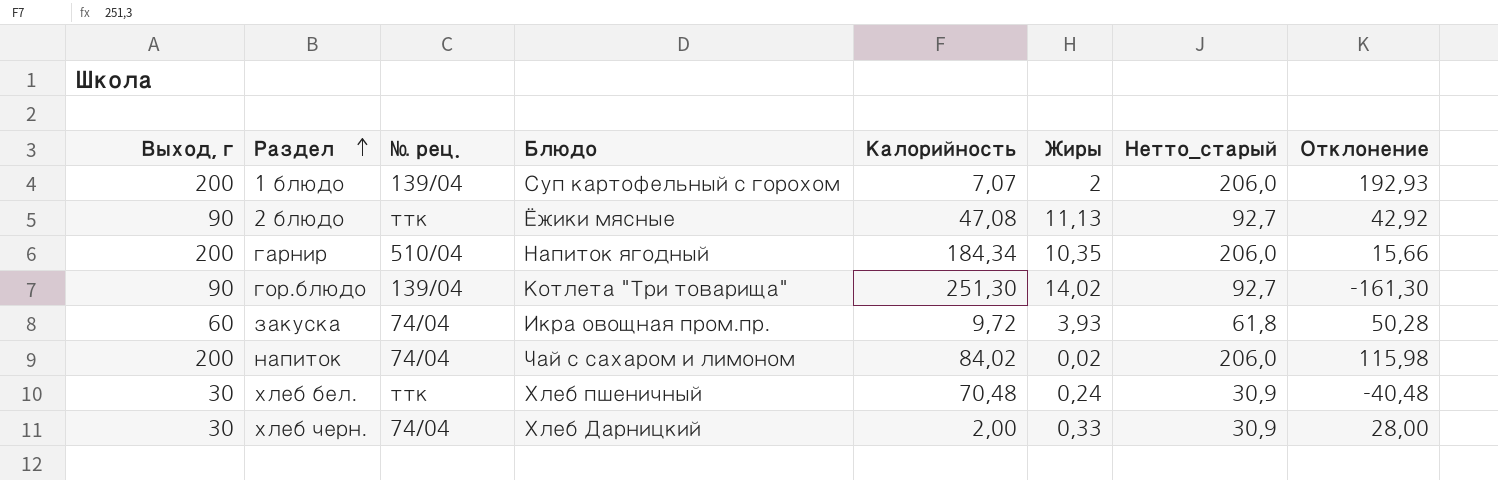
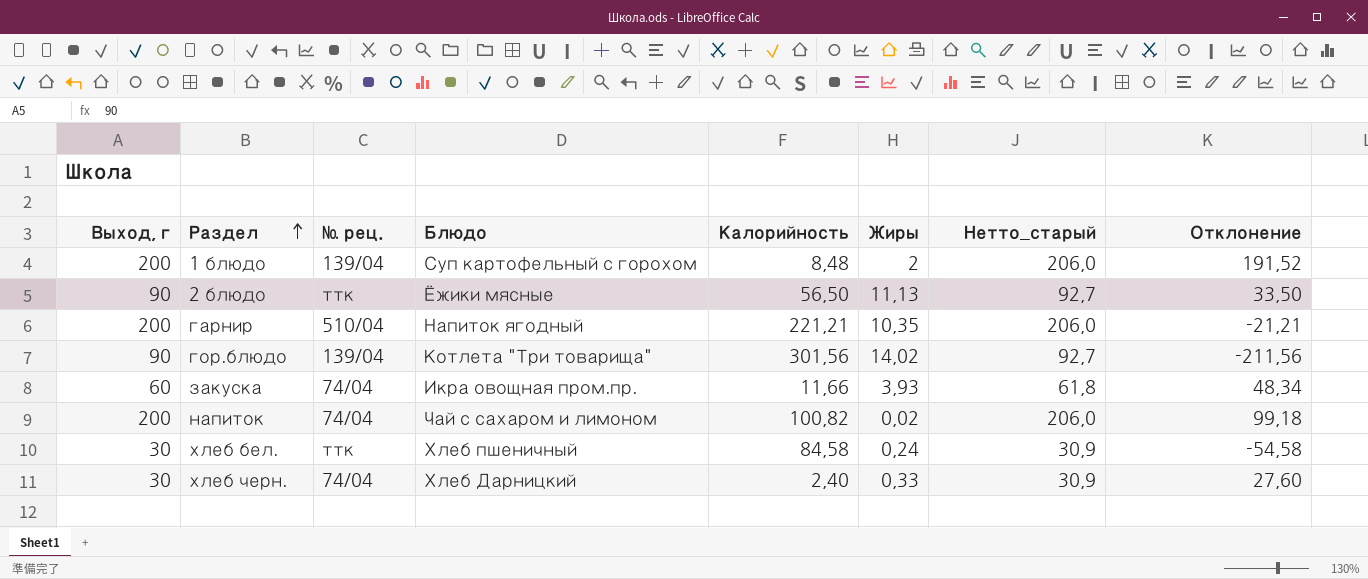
1 блюдо | Калорийность: 7,07 -> 8,48
1 блюдо | Отклонение: 192,93 -> 191,52
2 блюдо | Калорийность: 47,08 -> 56,50
2 блюдо | Отклонение: 42,92 -> 33,50
гарнир | Калорийность: 184,34 -> 221,21
гарнир | Отклонение: 15,66 -> -21,21
гор.блюдо | Калорийность: 251,30 -> 301,56
гор.блюдо | Отклонение: -161,30 -> -211,56
закуска | Калорийность: 9,72 -> 11,66
закуска | Отклонение: 50,28 -> 48,34
напиток | Калорийность: 84,02 -> 100,82
напиток | Отклонение: 115,98 -> 99,18
хлеб бел. | Калорийность: 70,48 -> 84,58
хлеб бел. | Отклонение: -40,48 -> -54,58
хлеб черн. | Калорийность: 2,00 -> 2,40
хлеб черн. | Отклонение: 28,00 -> 27,60

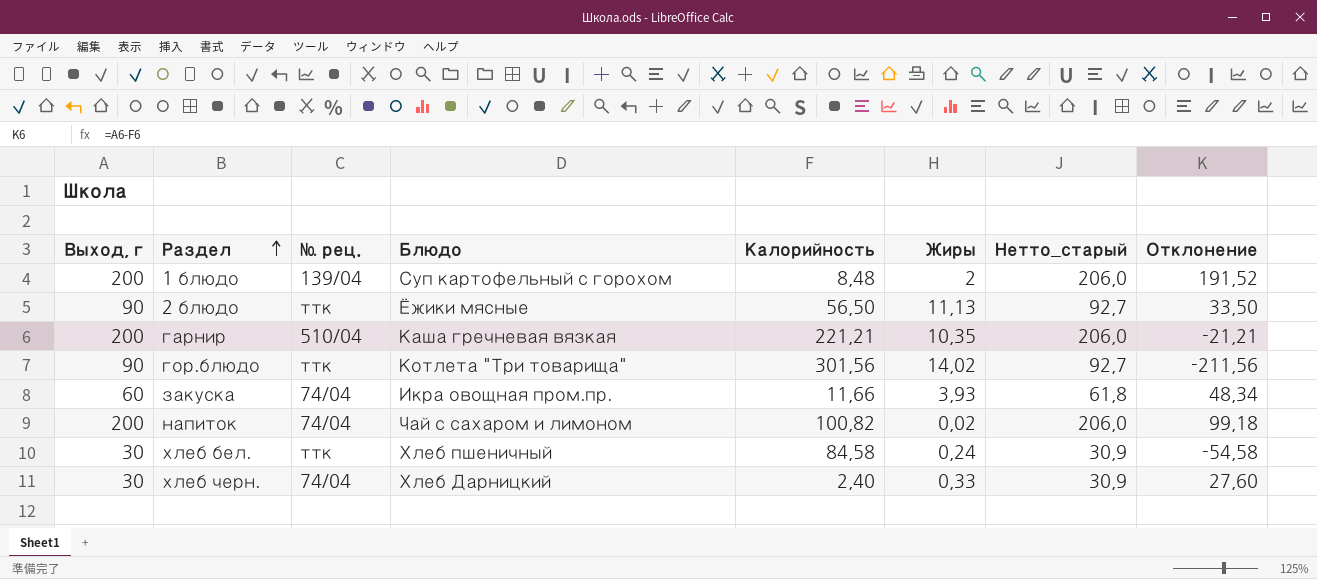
гарнир | Блюдо: Напиток ягодный -> Каша гречневая вязкая
гор.блюдо | № рец.: 139/04 -> ттк

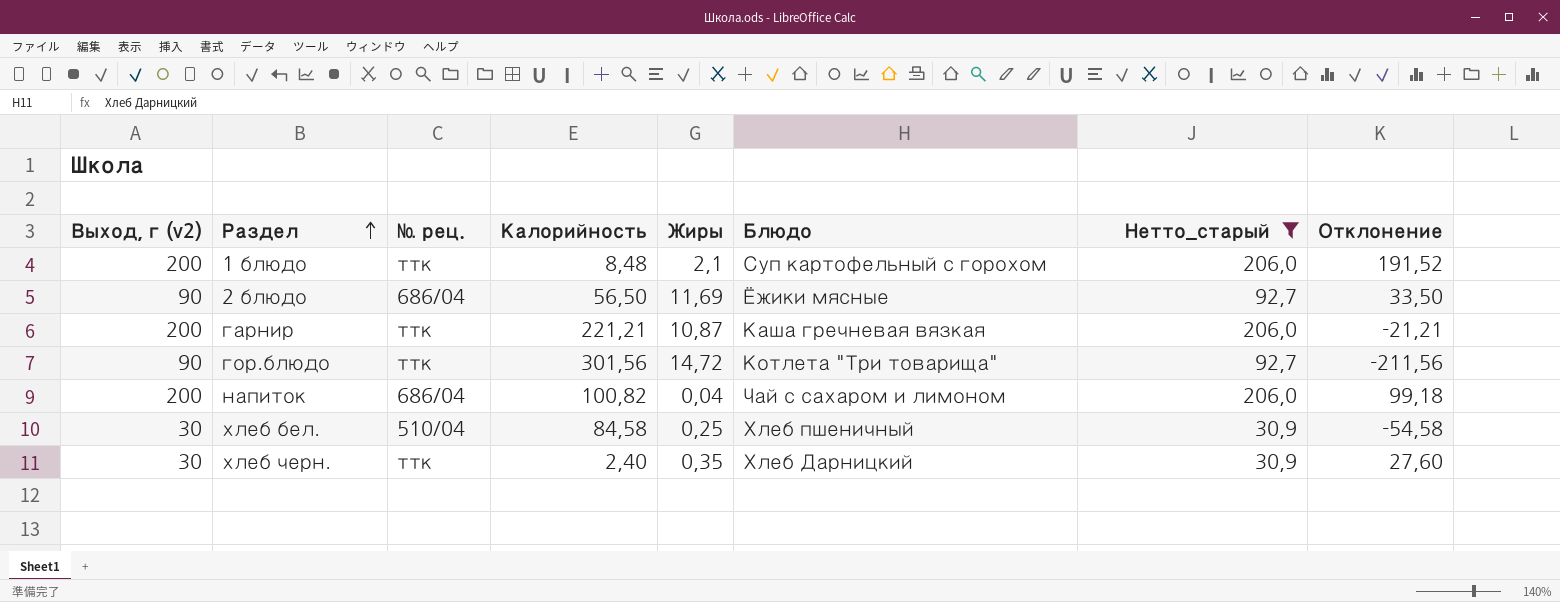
filter: none -> Нетто_старый != 61,8
column name: Выход, г -> Выход, г (v2)
column Блюдо | position: 4 -> 6
1 блюдо | № рец.: 139/04 -> ттк
1 блюдо | Жиры: 2 -> 2,1
2 блюдо | № рец.: ттк -> 686/04
2 блюдо | Жиры: 11,13 -> 11,69
гарнир | № рец.: 510/04 -> ттк
гарнир | Жиры: 10,35 -> 10,87
гор.блюдо | Жиры: 14,02 -> 14,72
напиток | № рец.: 74/04 -> 686/04
напиток | Жиры: 0,02 -> 0,04
хлеб бел. | № рец.: ттк -> 510/04
хлеб бел. | Жиры: 0,24 -> 0,25
хлеб черн. | № рец.: 74/04 -> ттк
хлеб черн. | Жиры: 0,33 -> 0,35

